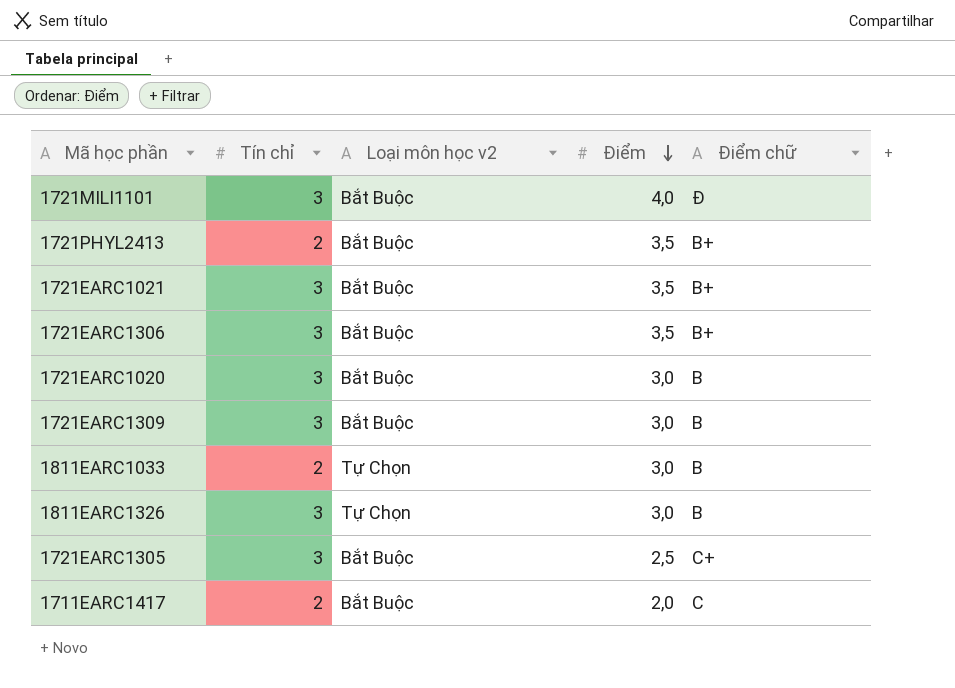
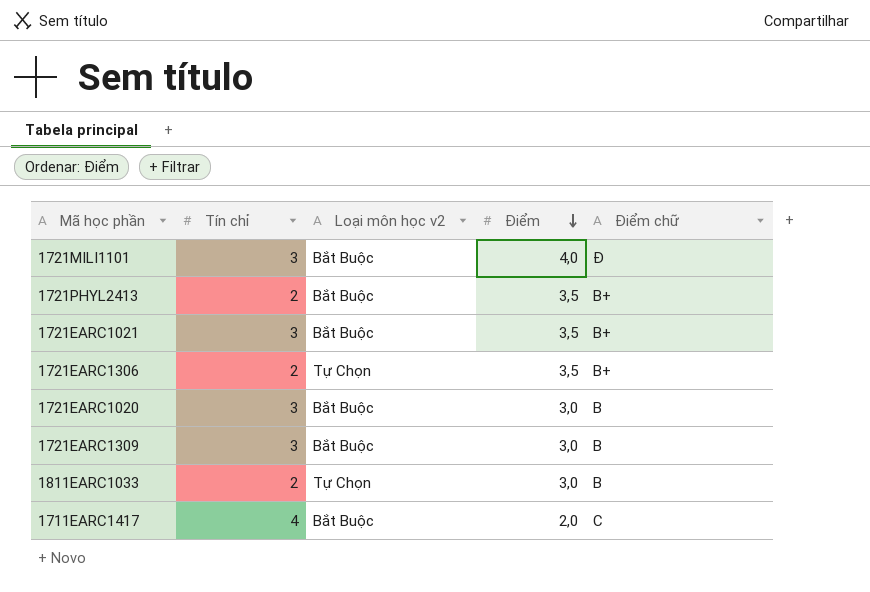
row 1811EARC1326: 3 | Tự Chọn | 3,0 | B -> none
row 1721EARC1305: 3 | Bắt Buộc | 2,5 | C+ -> none
1721EARC1306 | Tín chỉ: 3 -> 2
1721EARC1306 | Loại môn học v2: Bắt Buộc -> Tự Chọn
1711EARC1417 | Tín chỉ: 2 -> 4

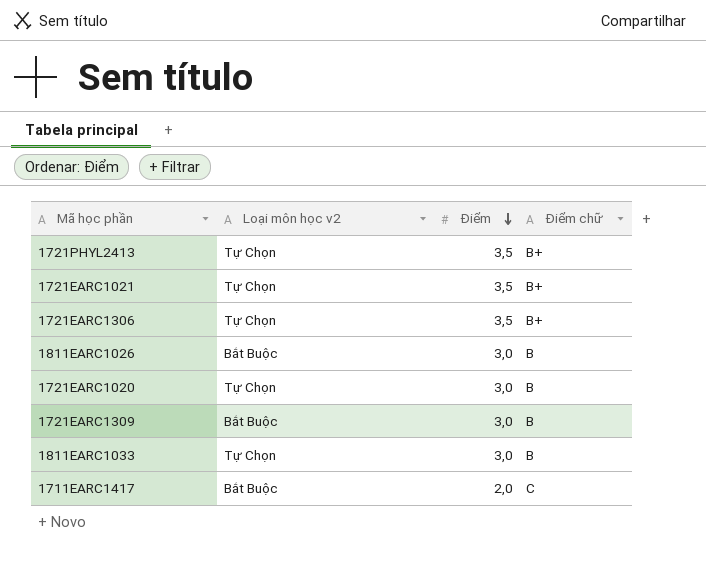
column Tín chỉ | position: 2 -> none
row 1721MILI1101: 3 | Bắt Buộc | 4,0 | Ð -> none
1721PHYL2413 | Loại môn học v2: Bắt Buộc -> Tự Chọn
1721EARC1021 | Loại môn học v2: Bắt Buộc -> Tự Chọn
row 1811EARC1026: none -> Bắt Buộc | 3,0 | B
1721EARC1020 | Loại môn học v2: Bắt Buộc -> Tự Chọn

